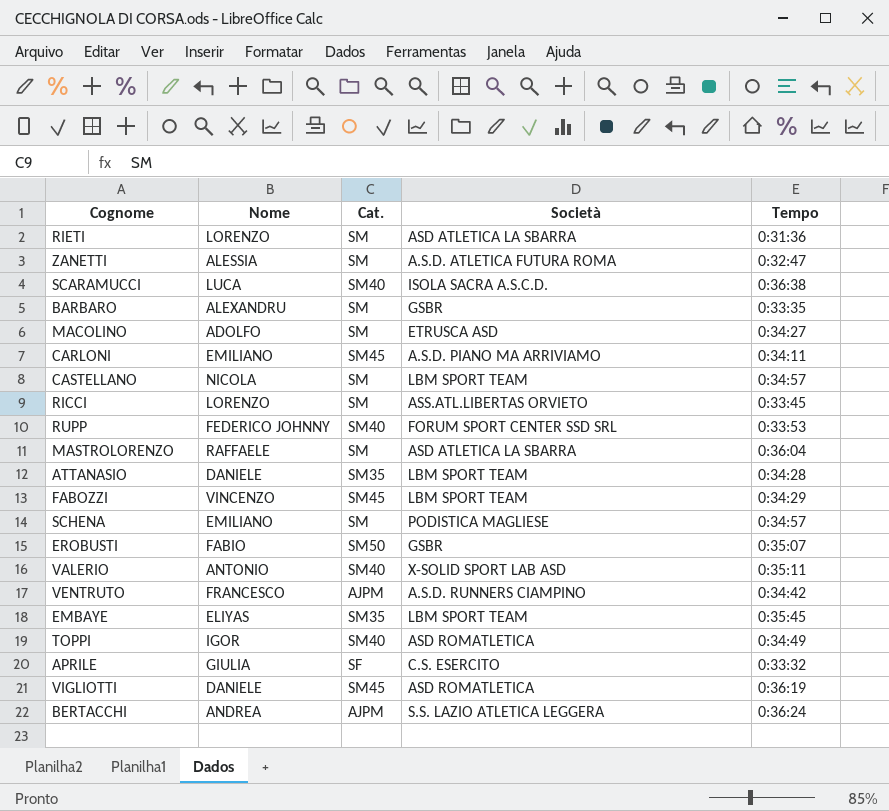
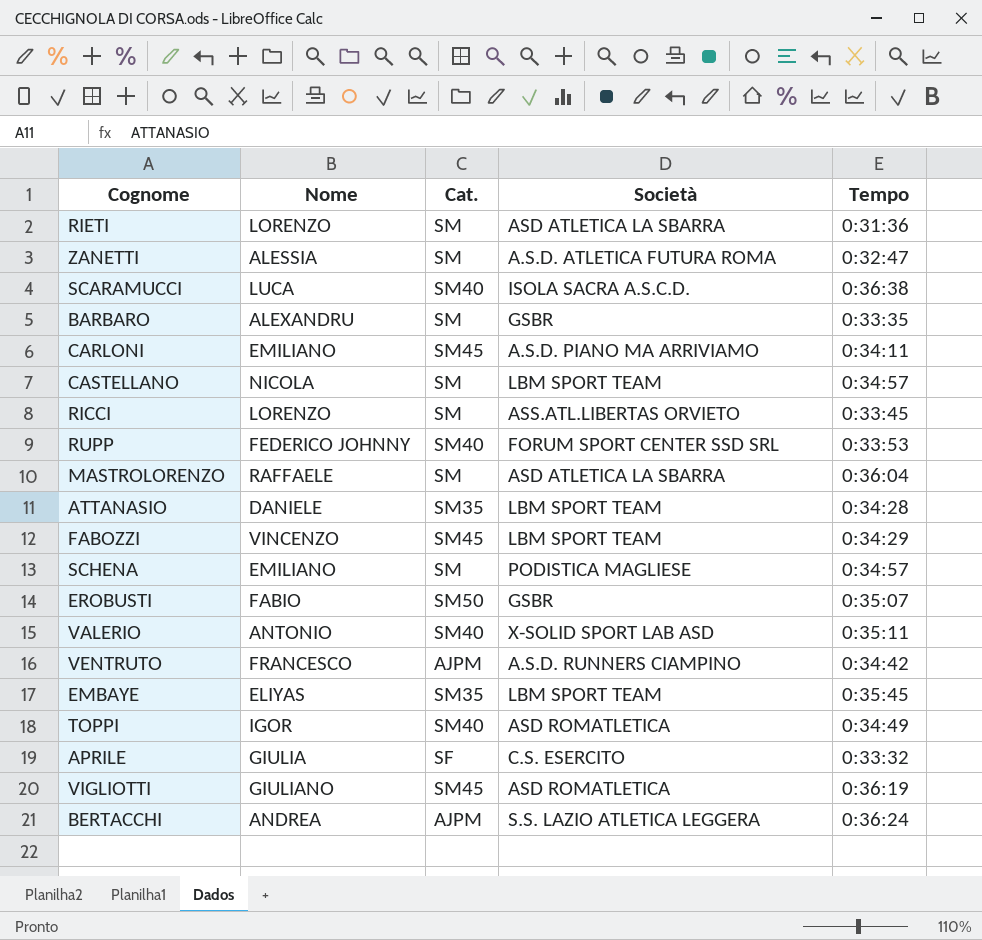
row MACOLINO: ADOLFO | SM | ETRUSCA ASD | 0:34:27 -> none
VIGLIOTTI | Nome: DANIELE -> GIULIANO

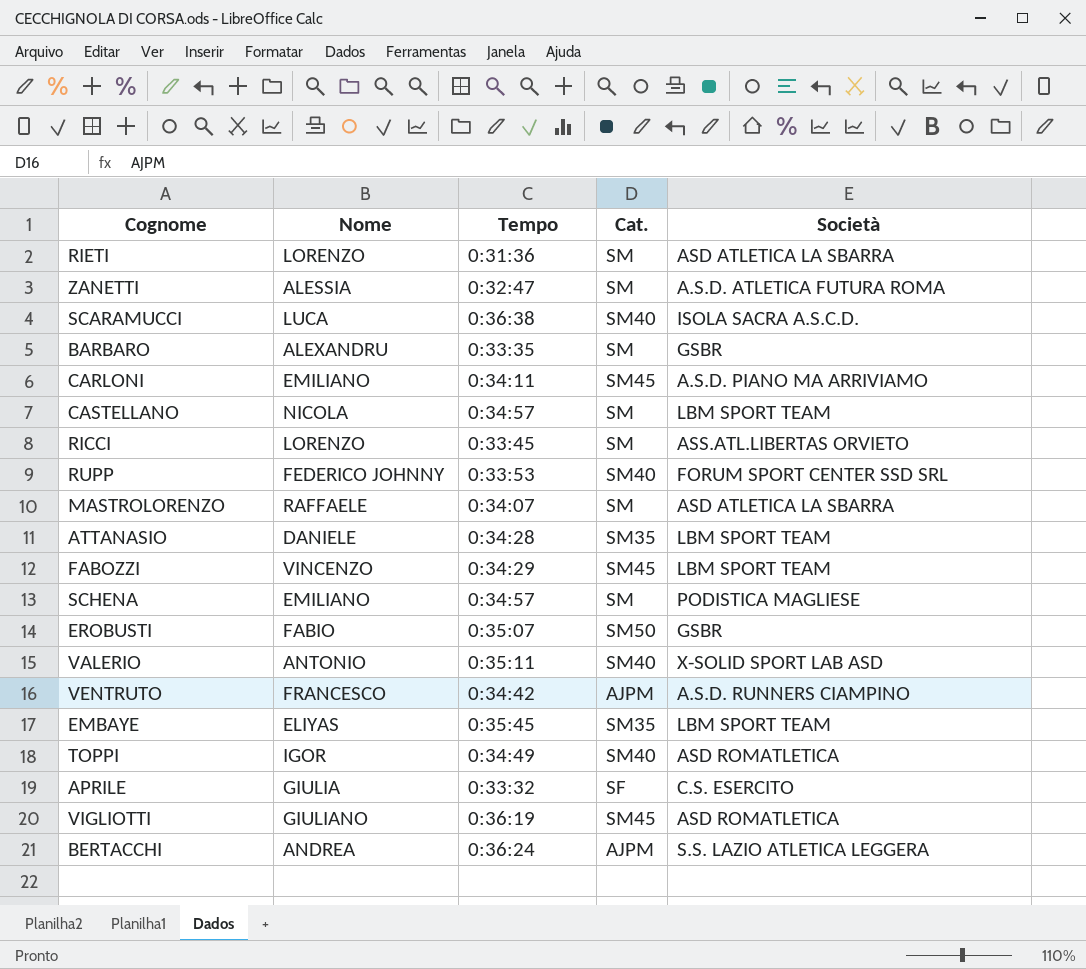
column Tempo | position: 5 -> 3
MASTROLORENZO | Tempo: 0:36:04 -> 0:34:07

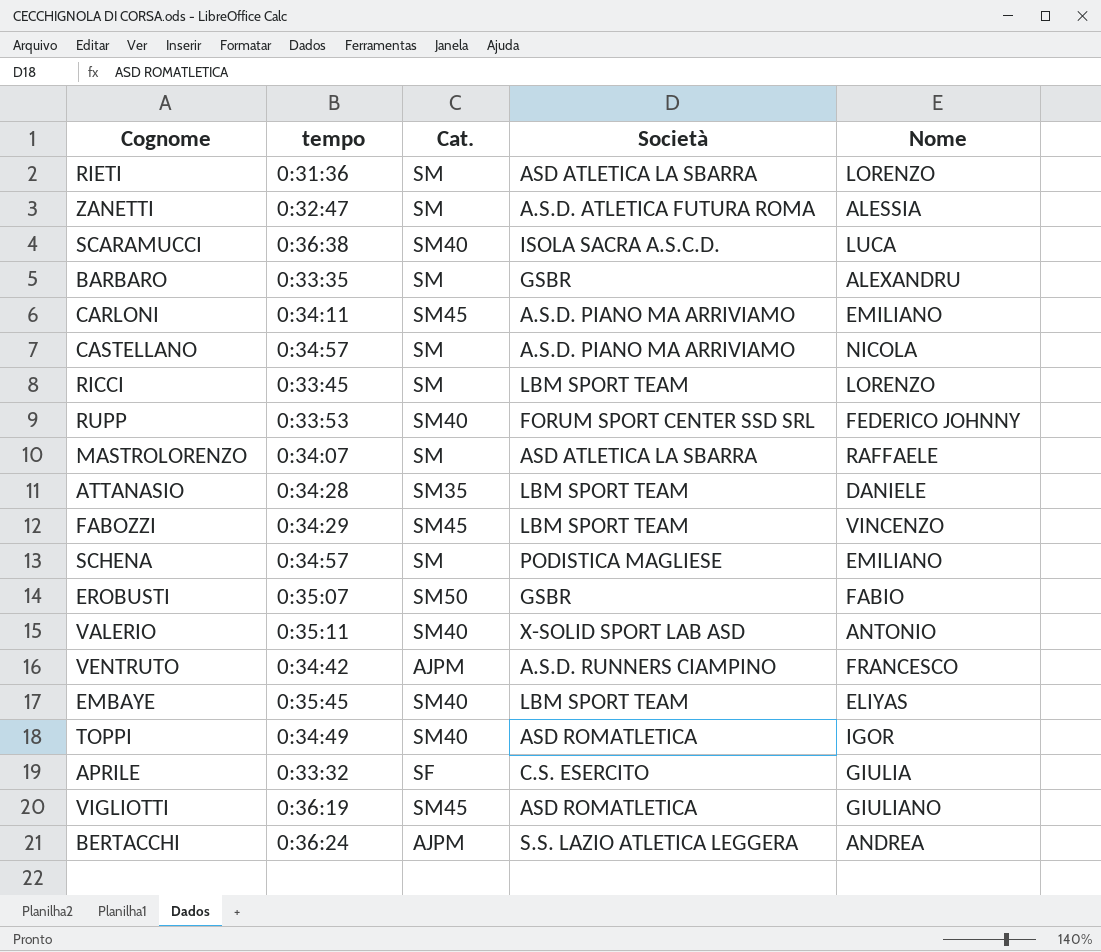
column name: Tempo -> tempo
column Nome | position: 2 -> 5
CASTELLANO | Società: LBM SPORT TEAM -> A.S.D. PIANO MA ARRIVIAMO
RICCI | Società: ASS.ATL.LIBERTAS ORVIETO -> LBM SPORT TEAM
EMBAYE | Cat.: SM35 -> SM40

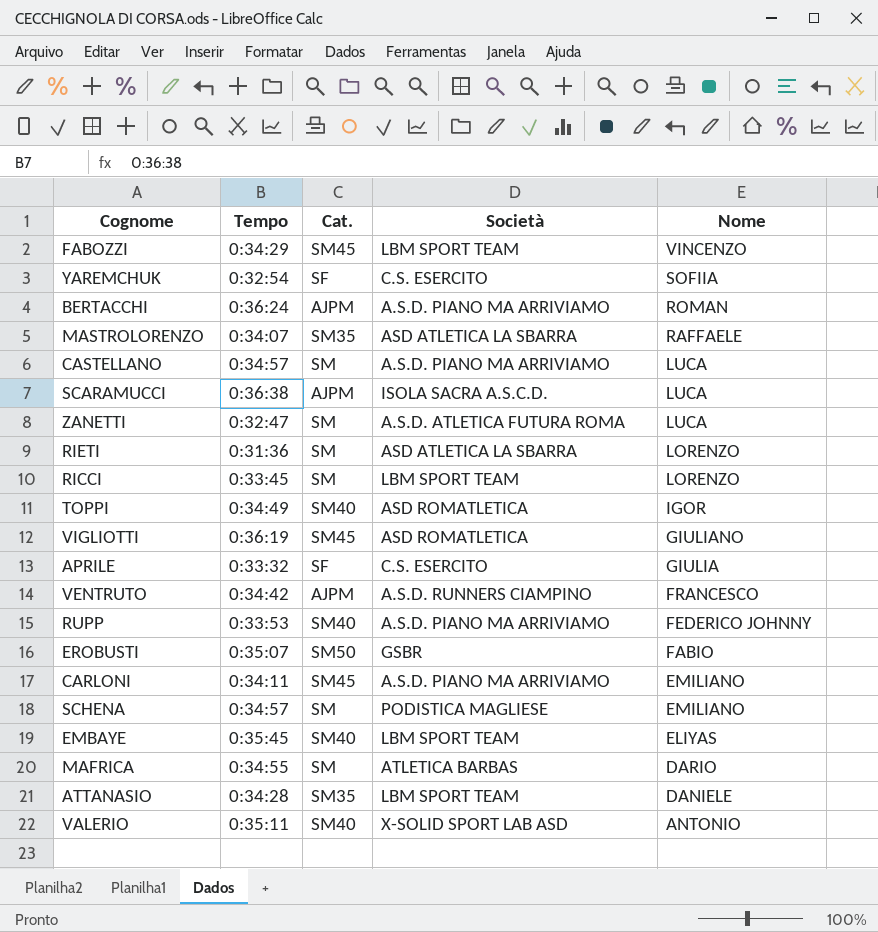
row order: none -> Nome descending
column name: tempo -> Tempo
row BARBARO: 0:33:35 | SM | GSBR | ALEXANDRU -> none
row YAREMCHUK: none -> 0:32:54 | SF | C.S. ESERCITO | SOFIIA
BERTACCHI | Società: S.S. LAZIO ATLETICA LEGGERA -> A.S.D. PIANO MA ARRIVIAMO
BERTACCHI | Nome: ANDREA -> ROMAN
MASTROLORENZO | Cat.: SM -> SM35
CASTELLANO | Nome: NICOLA -> LUCA
SCARAMUCCI | Cat.: SM40 -> AJPM
ZANETTI | Nome: ALESSIA -> LUCA
RUPP | Società: FORUM SPORT CENTER SSD SRL -> A.S.D. PIANO MA ARRIVIAMO
row MAFRICA: none -> 0:34:55 | SM | ATLETICA BARBAS | DARIO

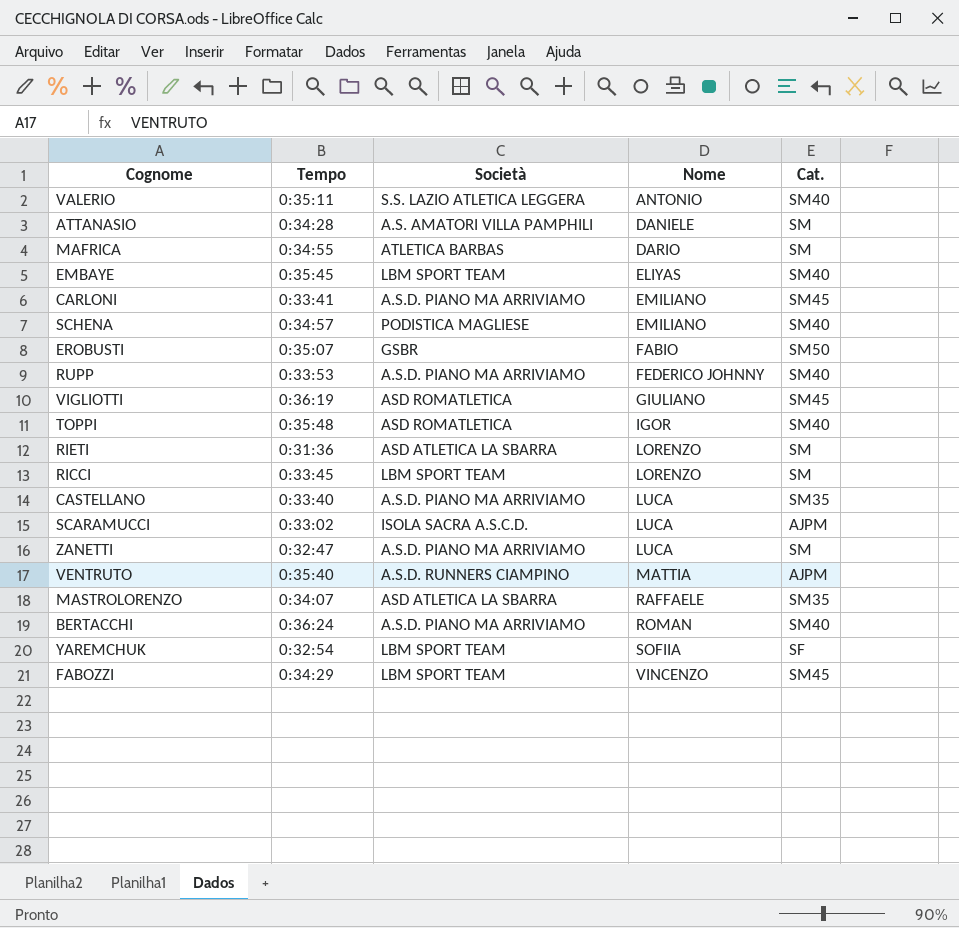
row order: Nome descending -> Nome ascending
column Cat. | position: 3 -> 5
row APRILE: 0:33:32 | SF | C.S. ESERCITO | GIULIA -> none
VALERIO | Società: X-SOLID SPORT LAB ASD -> S.S. LAZIO ATLETICA LEGGERA
ATTANASIO | Società: LBM SPORT TEAM -> A.S. AMATORI VILLA PAMPHILI
ATTANASIO | Cat.: SM35 -> SM
CARLONI | Tempo: 0:34:11 -> 0:33:41
SCHENA | Cat.: SM -> SM40
TOPPI | Tempo: 0:34:49 -> 0:35:48
CASTELLANO | Tempo: 0:34:57 -> 0:33:40
CASTELLANO | Cat.: SM -> SM35
SCARAMUCCI | Tempo: 0:36:38 -> 0:33:02
ZANETTI | Società: A.S.D. ATLETICA FUTURA ROMA -> A.S.D. PIANO MA ARRIVIAMO
VENTRUTO | Tempo: 0:34:42 -> 0:35:40
VENTRUTO | Nome: FRANCESCO -> MATTIA
BERTACCHI | Cat.: AJPM -> SM40
YAREMCHUK | Società: C.S. ESERCITO -> LBM SPORT TEAM

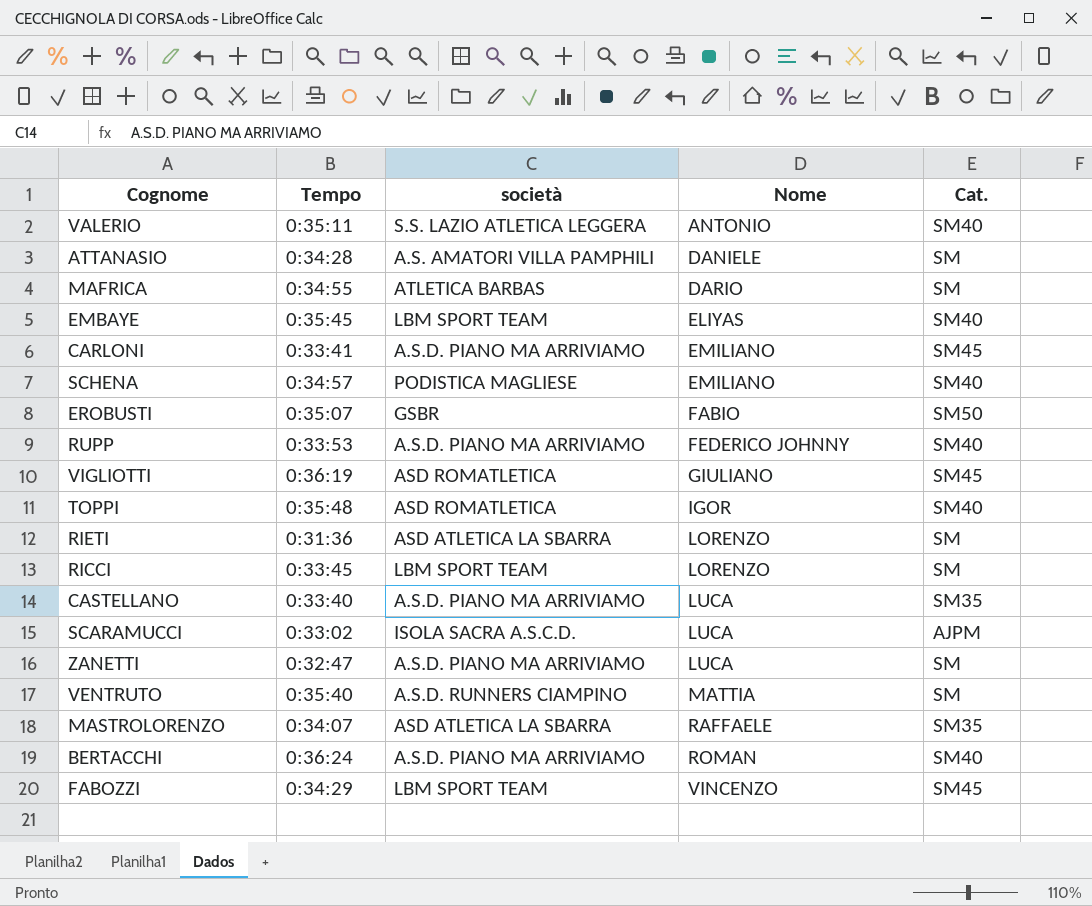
column name: Società -> società
row YAREMCHUK: 0:32:54 | LBM SPORT TEAM | SOFIIA | SF -> none
VENTRUTO | Cat.: AJPM -> SM

